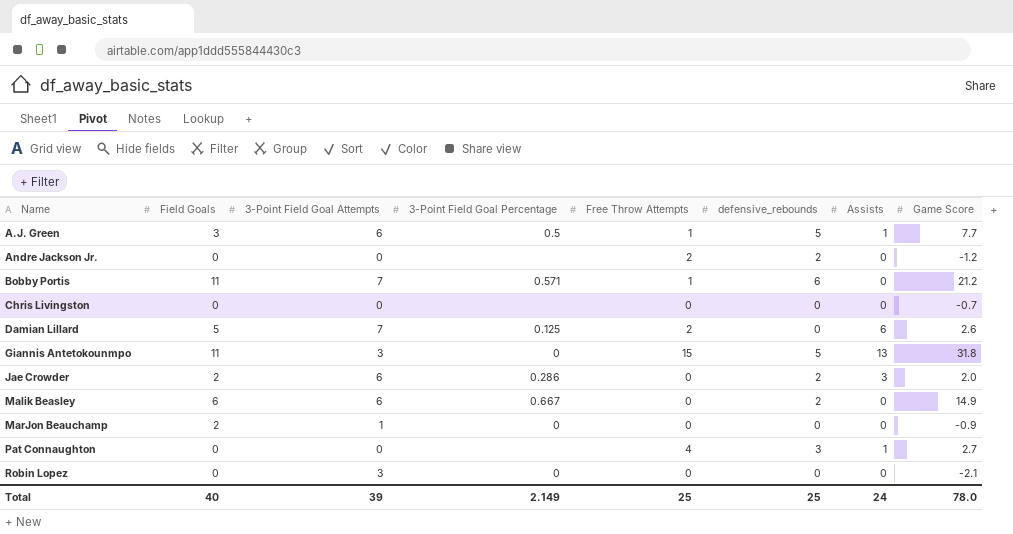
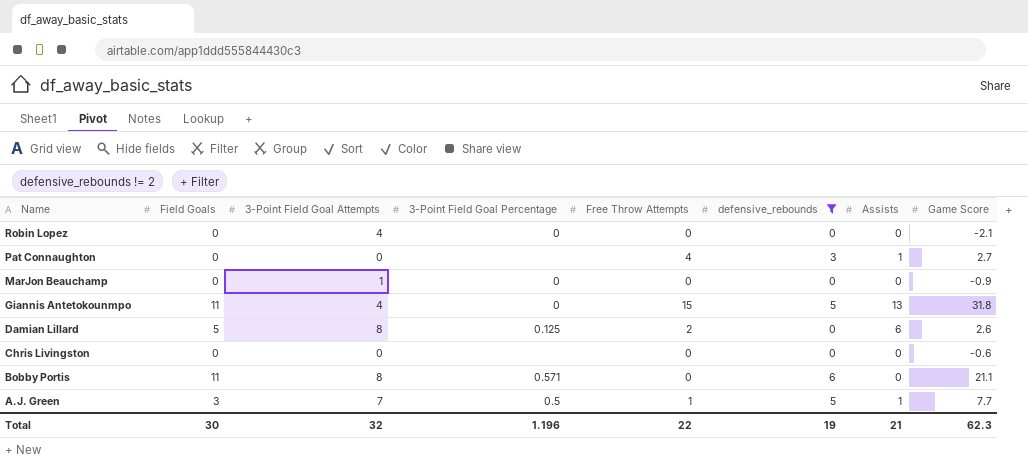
filter: none -> defensive_rebounds != 2
row order: Name ascending -> Name descending
Robin Lopez | 3-Point Field Goal Attempts: 3 -> 4
MarJon Beauchamp | Field Goals: 2 -> 0
Giannis Antetokounmpo | 3-Point Field Goal Attempts: 3 -> 4
Damian Lillard | 3-Point Field Goal Attempts: 7 -> 8
Chris Livingston | Game Score: -0.7 -> -0.6
Bobby Portis | 3-Point Field Goal Attempts: 7 -> 8
Bobby Portis | Free Throw Attempts: 1 -> 0
Bobby Portis | Game Score: 21.2 -> 21.1
A.J. Green | 3-Point Field Goal Attempts: 6 -> 7
Total | Field Goals: 40 -> 30
Total | 3-Point Field Goal Attempts: 39 -> 32
Total | 3-Point Field Goal Percentage: 2.149 -> 1.196
Total | Free Throw Attempts: 25 -> 22
Total | defensive_rebounds: 25 -> 19
Total | Assists: 24 -> 21
Total | Game Score: 78.0 -> 62.3

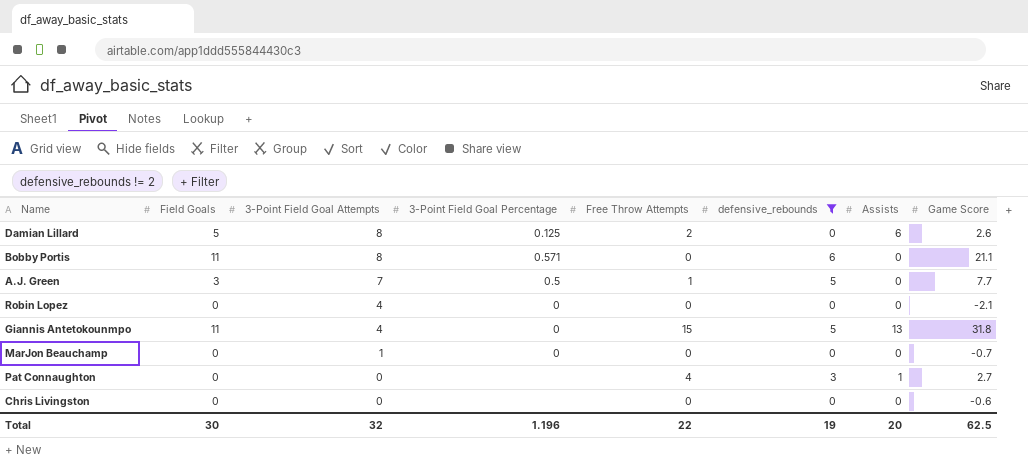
row order: Name descending -> 3-Point Field Goal Attempts descending
A.J. Green | Assists: 1 -> 0
MarJon Beauchamp | Game Score: -0.9 -> -0.7
Total | Assists: 21 -> 20
Total | Game Score: 62.3 -> 62.5

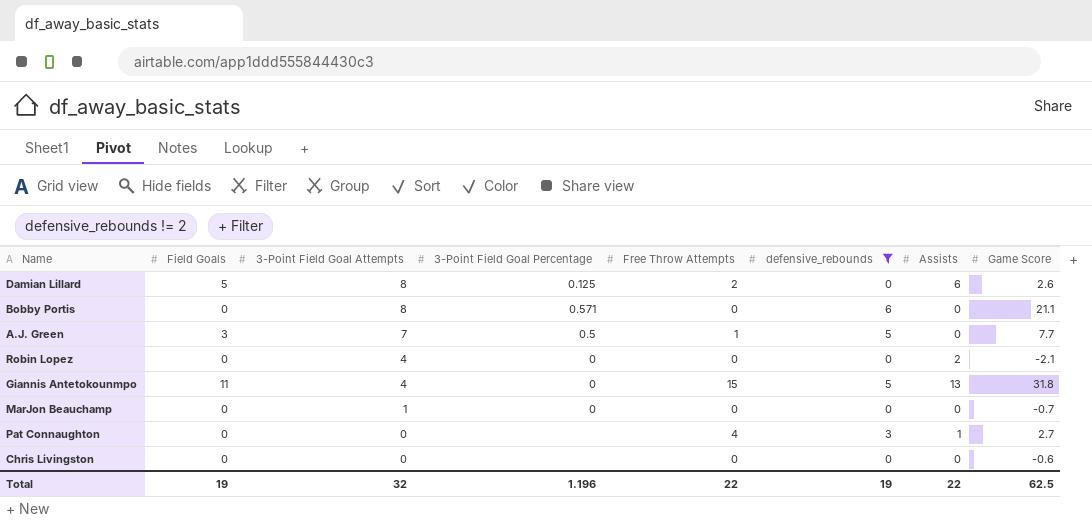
Bobby Portis | Field Goals: 11 -> 0
Robin Lopez | Assists: 0 -> 2
Total | Field Goals: 30 -> 19
Total | Assists: 20 -> 22

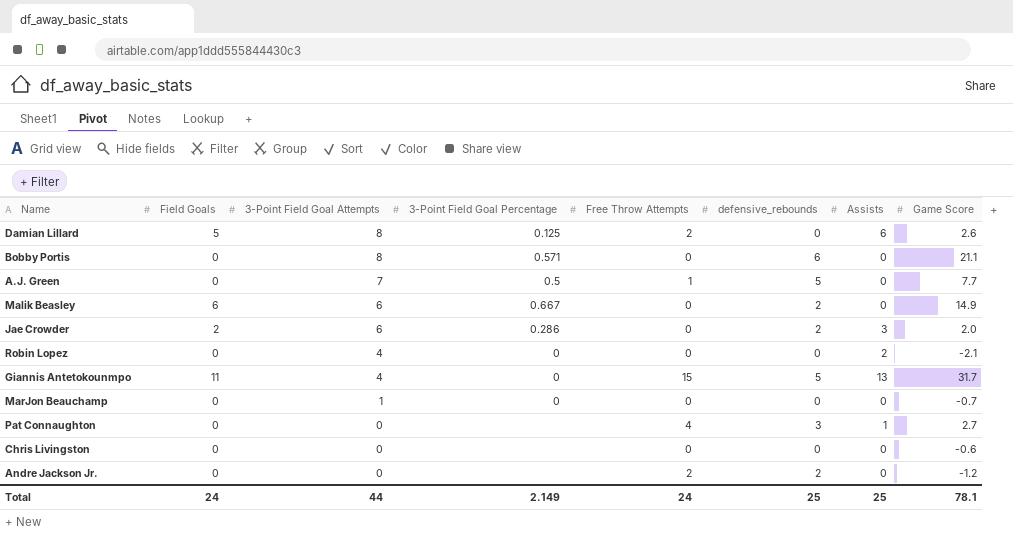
filter: defensive_rebounds != 2 -> none
A.J. Green | Field Goals: 3 -> 0
Giannis Antetokounmpo | Game Score: 31.8 -> 31.7
Total | Field Goals: 19 -> 24
Total | 3-Point Field Goal Attempts: 32 -> 44
Total | 3-Point Field Goal Percentage: 1.196 -> 2.149
Total | Free Throw Attempts: 22 -> 24
Total | defensive_rebounds: 19 -> 25
Total | Assists: 22 -> 25
Total | Game Score: 62.5 -> 78.1

